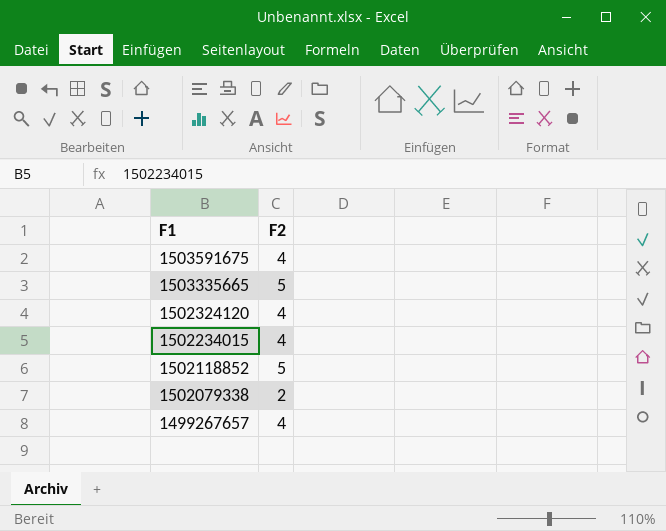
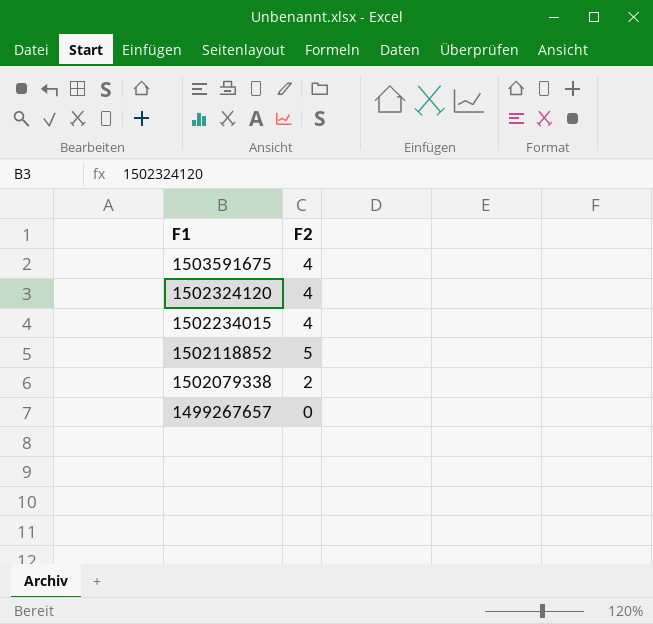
row 1503335665: 5 -> none
1499267657 | F2: 4 -> 0

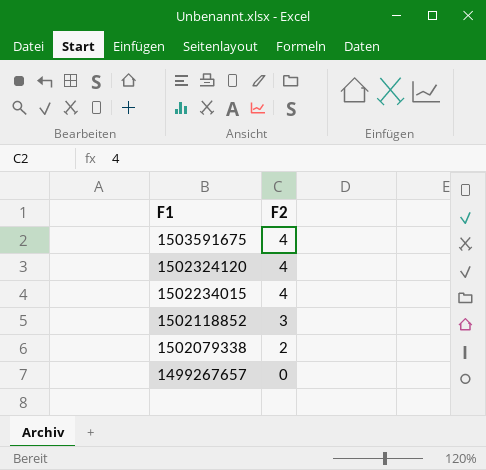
1502118852 | F2: 5 -> 3

